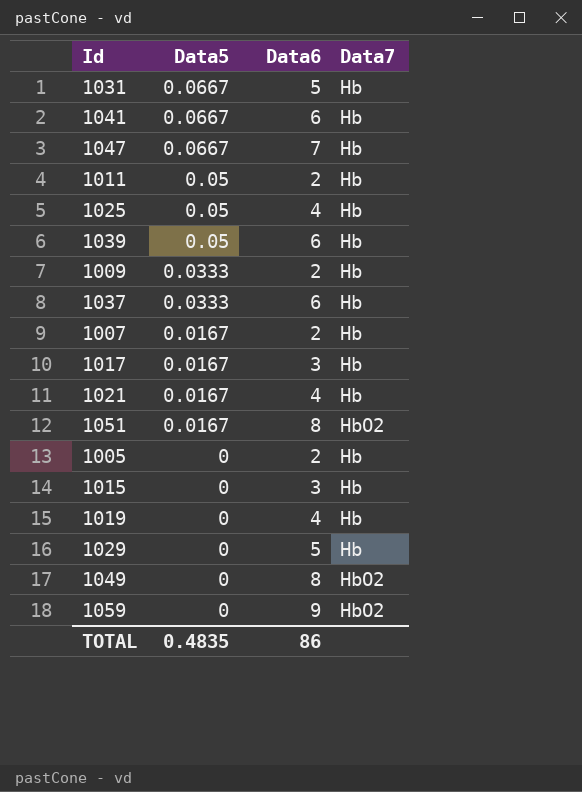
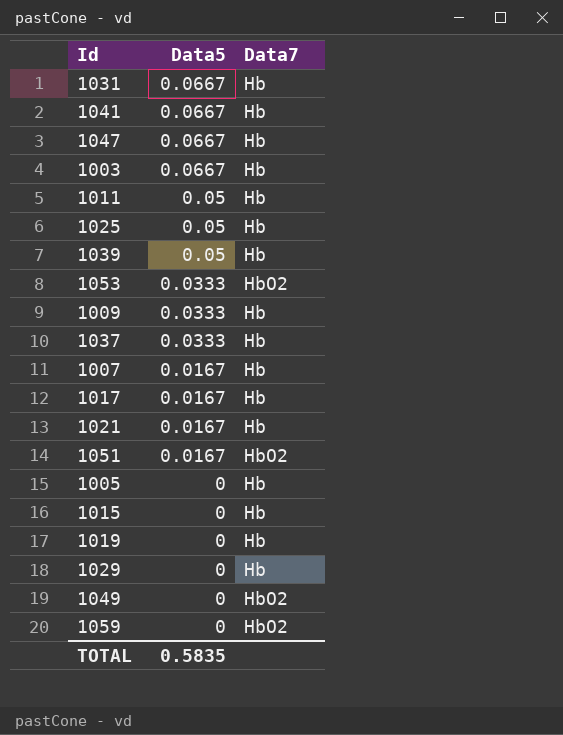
column Data6 | position: 3 -> none
row 1003: none -> 0.0667 | Hb
row 1053: none -> 0.0333 | HbO2
TOTAL | Data5: 0.4835 -> 0.5835

